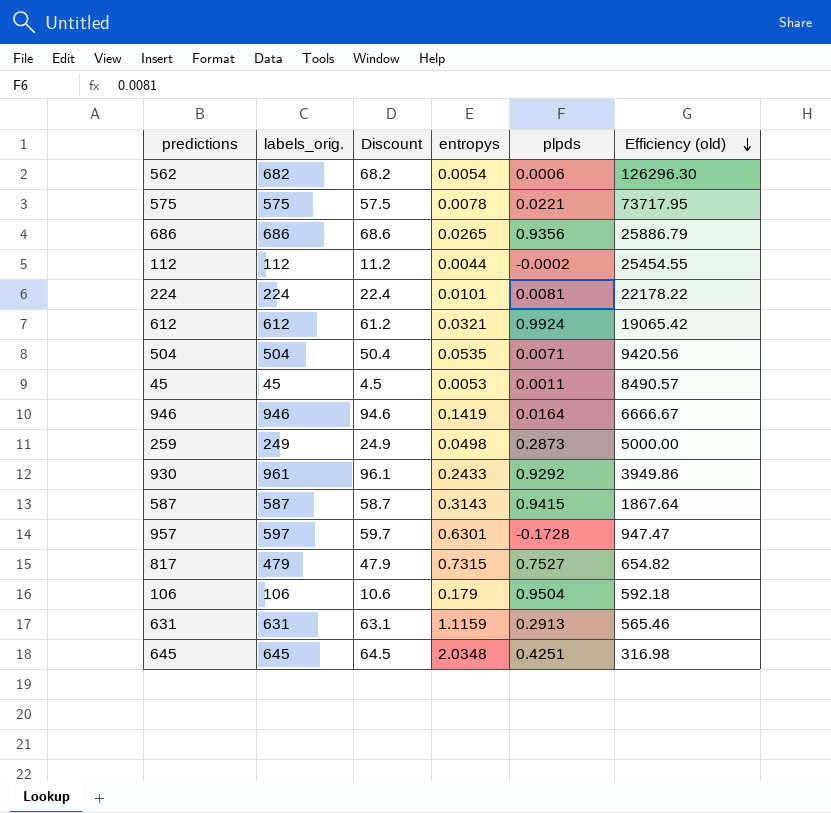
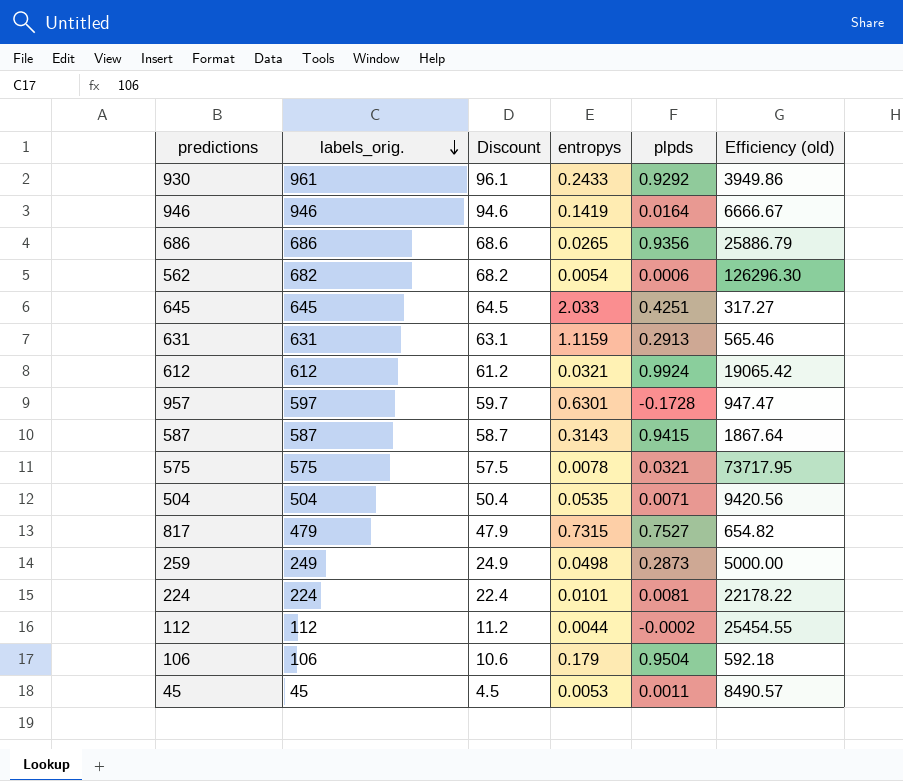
row order: Efficiency (old) descending -> labels_orig. descending
645 | entropys: 2.0348 -> 2.033
645 | Efficiency (old): 316.98 -> 317.27
575 | plpds: 0.0221 -> 0.0321

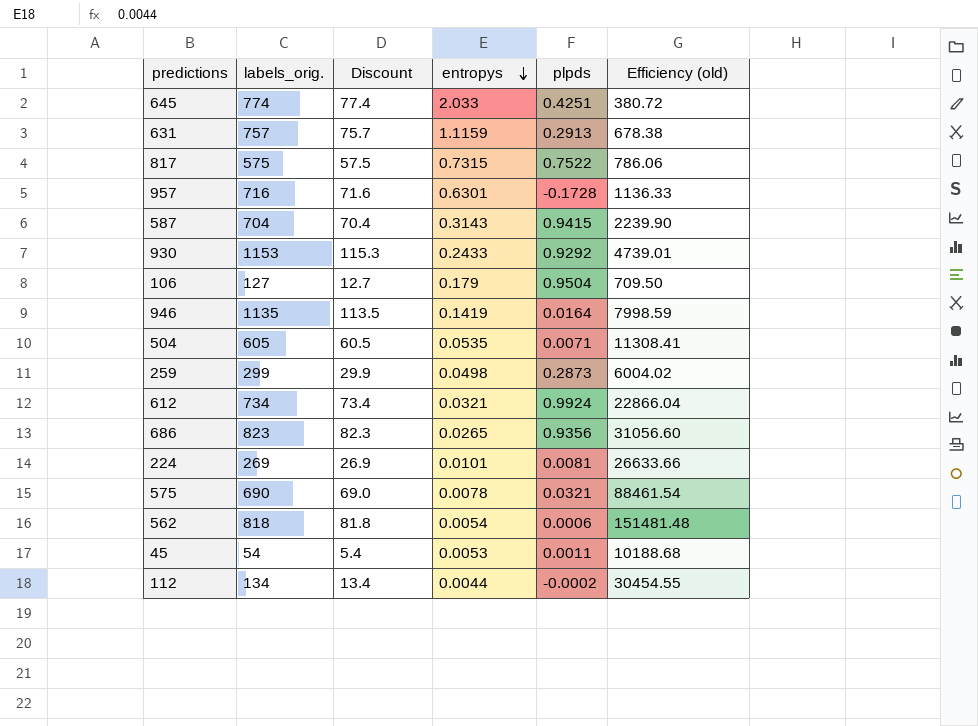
row order: labels_orig. descending -> entropys descending
645 | labels_orig.: 645 -> 774
645 | Discount: 64.5 -> 77.4
645 | Efficiency (old): 317.27 -> 380.72
631 | labels_orig.: 631 -> 757
631 | Discount: 63.1 -> 75.7
631 | Efficiency (old): 565.46 -> 678.38
817 | labels_orig.: 479 -> 575
817 | Discount: 47.9 -> 57.5
817 | plpds: 0.7527 -> 0.7522
817 | Efficiency (old): 654.82 -> 786.06
957 | labels_orig.: 597 -> 716
957 | Discount: 59.7 -> 71.6
957 | Efficiency (old): 947.47 -> 1136.33
587 | labels_orig.: 587 -> 704
587 | Discount: 58.7 -> 70.4
587 | Efficiency (old): 1867.64 -> 2239.90
930 | labels_orig.: 961 -> 1153
930 | Discount: 96.1 -> 115.3
930 | Efficiency (old): 3949.86 -> 4739.01
106 | labels_orig.: 106 -> 127
106 | Discount: 10.6 -> 12.7
106 | Efficiency (old): 592.18 -> 709.50
946 | labels_orig.: 946 -> 1135
946 | Discount: 94.6 -> 113.5
946 | Efficiency (old): 6666.67 -> 7998.59
504 | labels_orig.: 504 -> 605
504 | Discount: 50.4 -> 60.5
504 | Efficiency (old): 9420.56 -> 11308.41
259 | labels_orig.: 249 -> 299
259 | Discount: 24.9 -> 29.9
259 | Efficiency (old): 5000.00 -> 6004.02
612 | labels_orig.: 612 -> 734
612 | Discount: 61.2 -> 73.4
612 | Efficiency (old): 19065.42 -> 22866.04
686 | labels_orig.: 686 -> 823
686 | Discount: 68.6 -> 82.3
686 | Efficiency (old): 25886.79 -> 31056.60
224 | labels_orig.: 224 -> 269
224 | Discount: 22.4 -> 26.9
224 | Efficiency (old): 22178.22 -> 26633.66
575 | labels_orig.: 575 -> 690
575 | Discount: 57.5 -> 69.0
575 | Efficiency (old): 73717.95 -> 88461.54
562 | labels_orig.: 682 -> 818
562 | Discount: 68.2 -> 81.8
562 | Efficiency (old): 126296.30 -> 151481.48
45 | labels_orig.: 45 -> 54
45 | Discount: 4.5 -> 5.4
45 | Efficiency (old): 8490.57 -> 10188.68
112 | labels_orig.: 112 -> 134
112 | Discount: 11.2 -> 13.4
112 | Efficiency (old): 25454.55 -> 30454.55

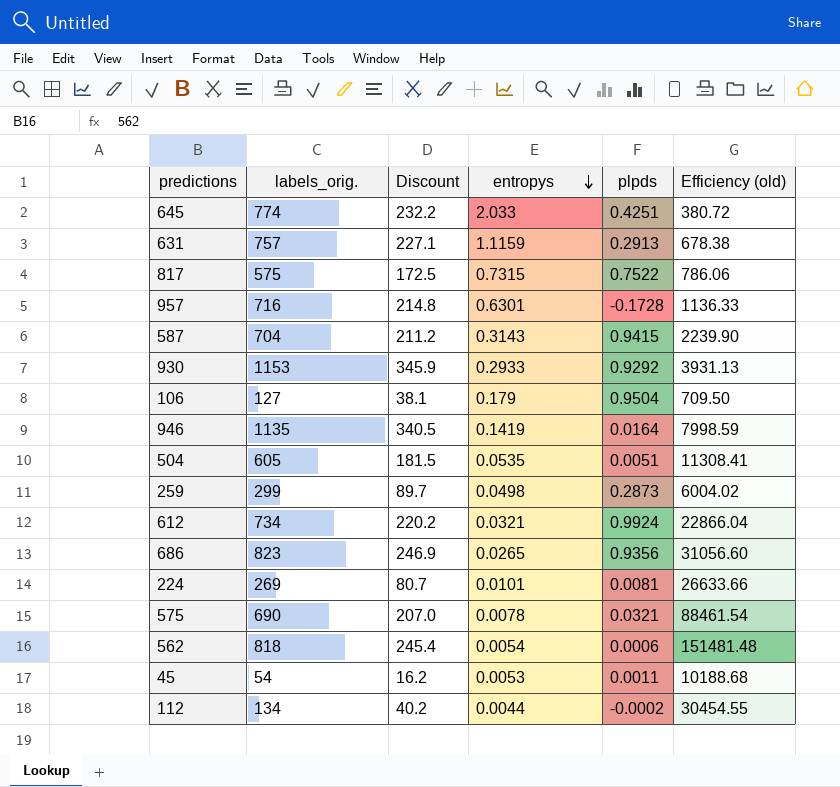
column Discount | formula: [labels_orig.] * 0.1 -> [labels_orig.] * 0.3
930 | entropys: 0.2433 -> 0.2933
930 | Efficiency (old): 4739.01 -> 3931.13
504 | plpds: 0.0071 -> 0.0051

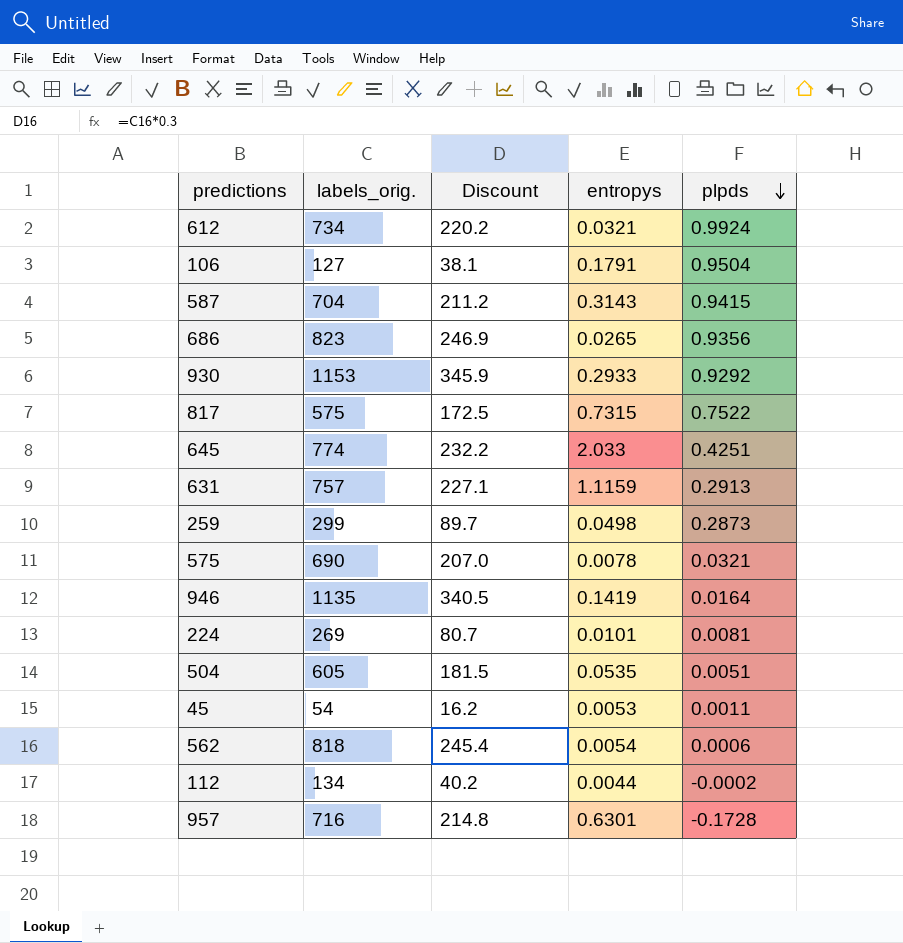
row order: entropys descending -> plpds descending
column Efficiency (old) | formula: [labels_orig.] / [entropys] -> none
106 | entropys: 0.179 -> 0.1791

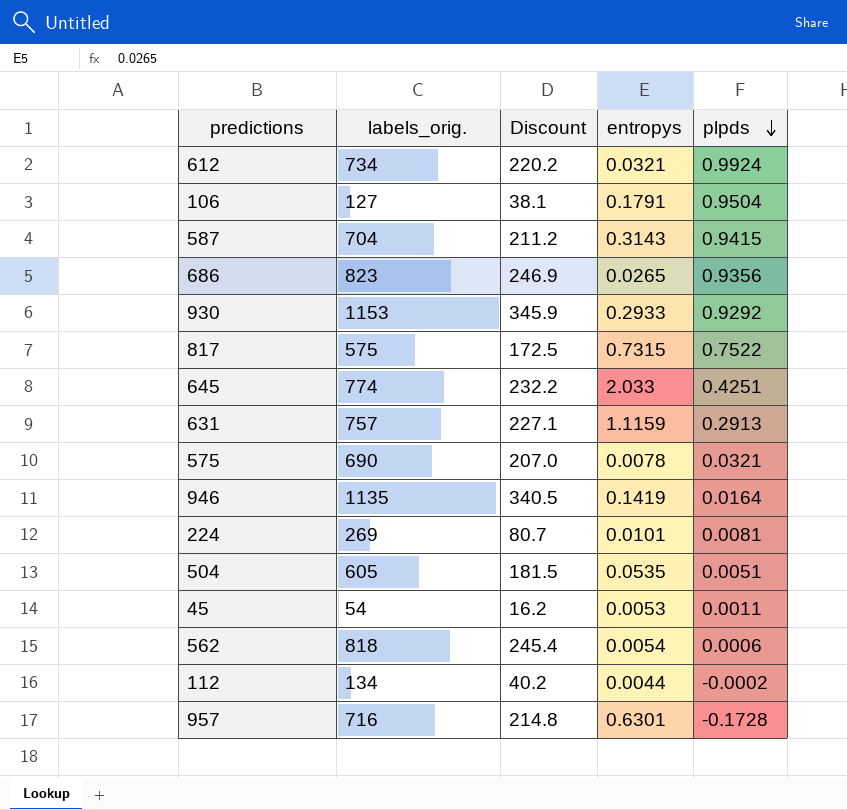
row 259: 299 | 89.7 | 0.0498 | 0.2873 -> none

